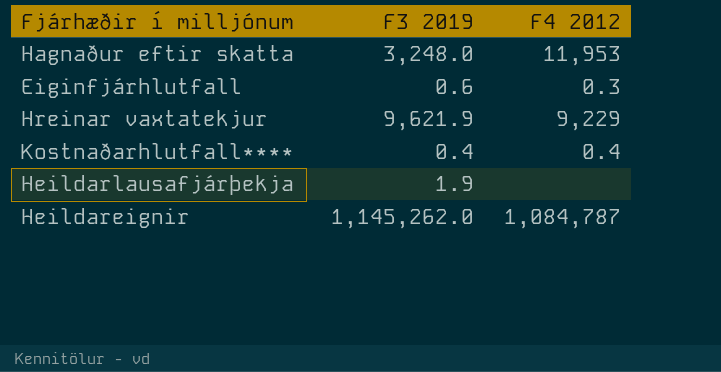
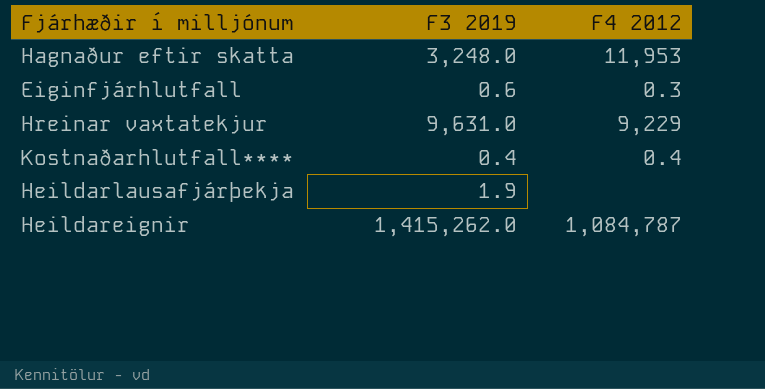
Hreinar vaxtatekjur | F3 2019: 9,621.9 -> 9,631.0
Heildareignir | F3 2019: 1,145,262.0 -> 1,415,262.0

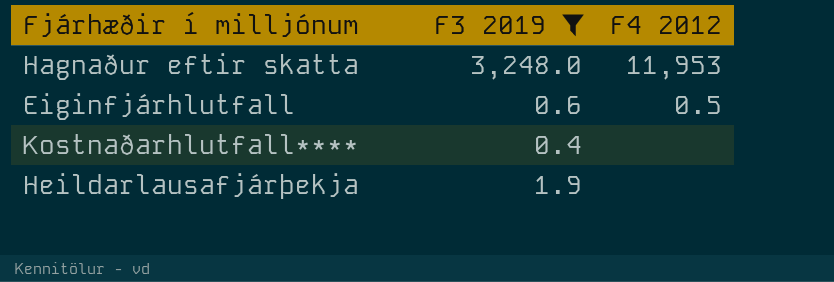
filter: none -> F3 2019 <= 3,248.0
Eiginfjárhlutfall | F4 2012: 0.3 -> 0.5
Kostnaðarhlutfall**** | F4 2012: 0.4 -> none

